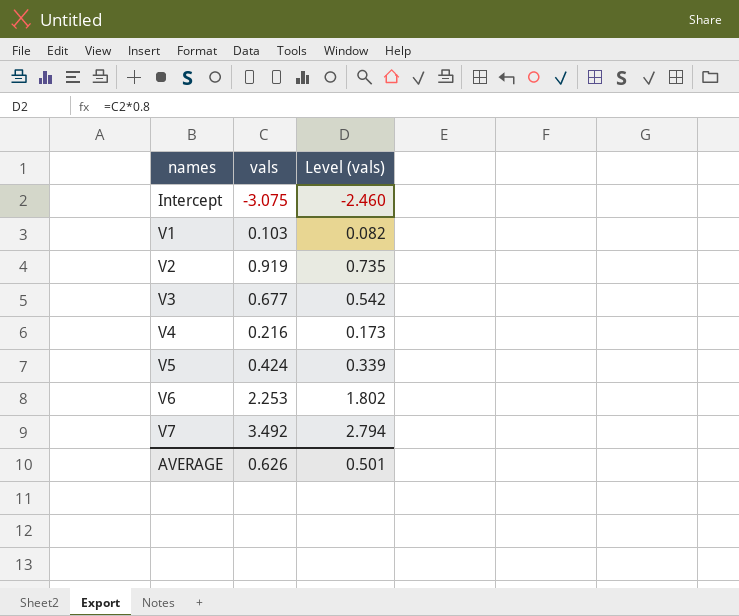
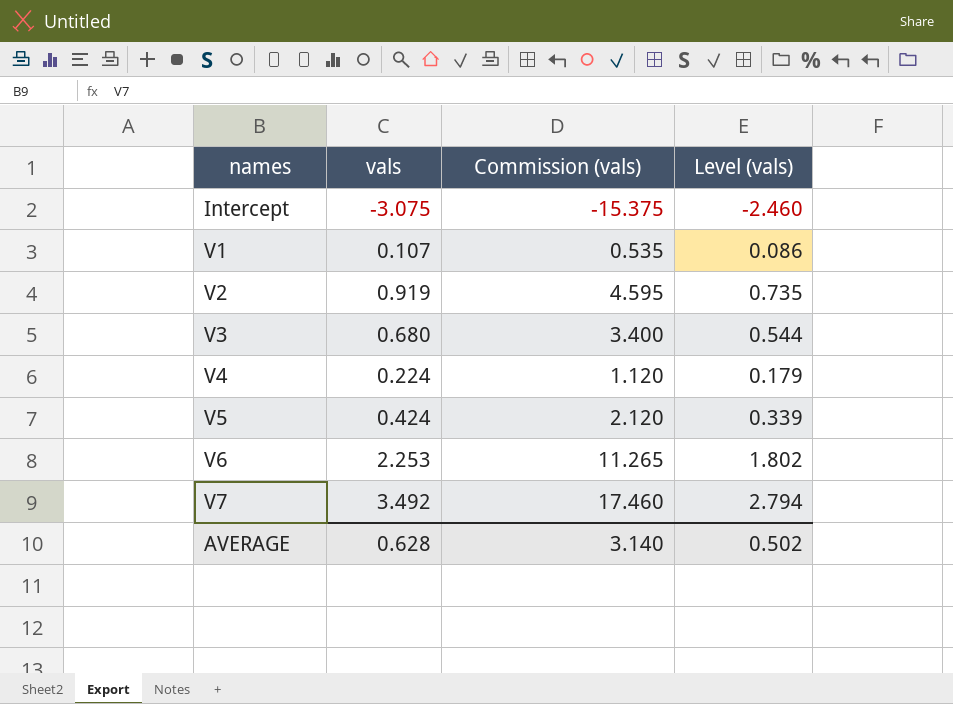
column Commission (vals) | formula: none -> [vals] * 5
V1 | vals: 0.103 -> 0.107
V1 | Level (vals): 0.082 -> 0.086
V3 | vals: 0.677 -> 0.680
V3 | Level (vals): 0.542 -> 0.544
V4 | vals: 0.216 -> 0.224
V4 | Level (vals): 0.173 -> 0.179
AVERAGE | vals: 0.626 -> 0.628
AVERAGE | Level (vals): 0.501 -> 0.502

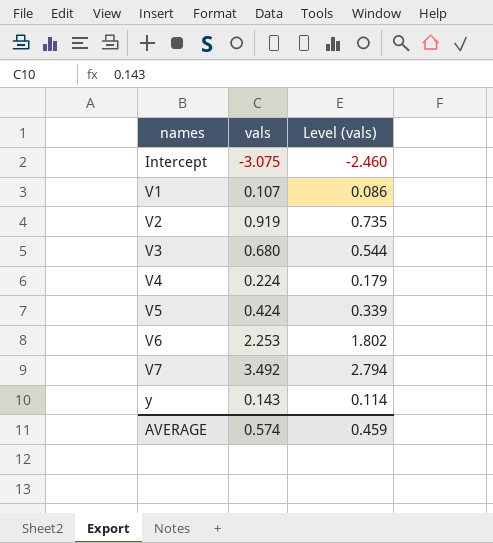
column Commission (vals) | formula: [vals] * 5 -> none
row y: none -> 0.143 | 0.114
AVERAGE | vals: 0.628 -> 0.574
AVERAGE | Level (vals): 0.502 -> 0.459

